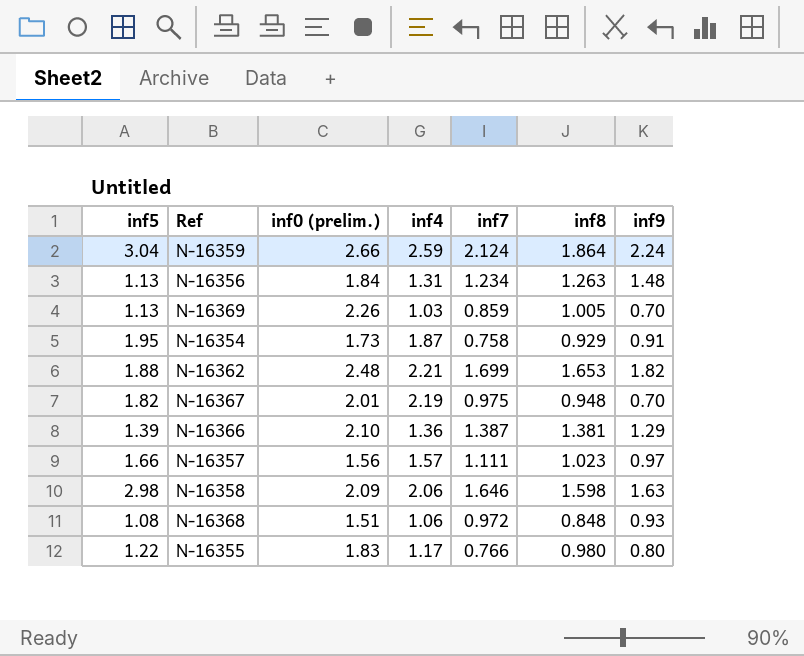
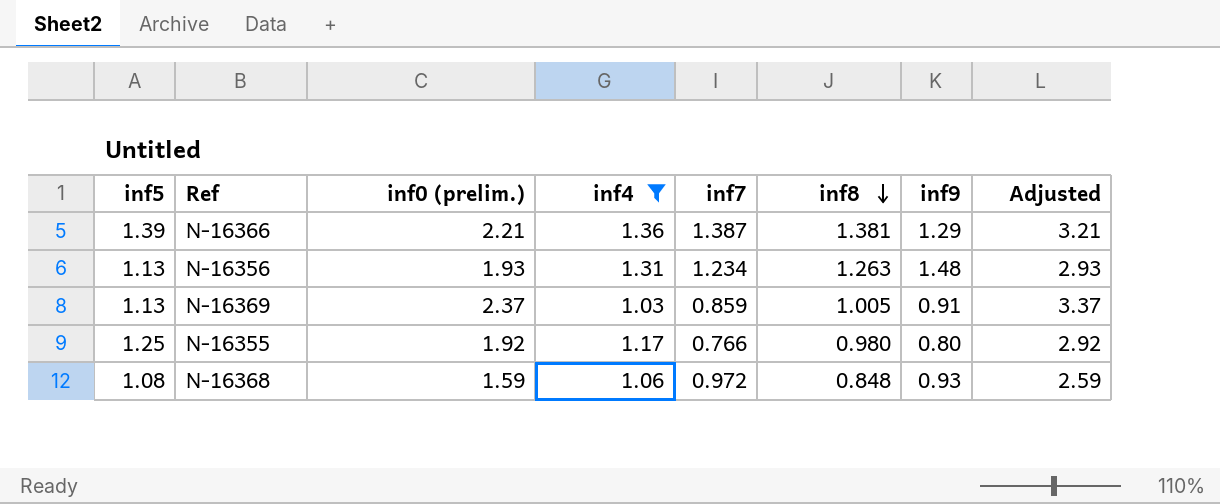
filter: none -> inf4 <= 1.36
row order: none -> inf8 descending
column Adjusted | formula: none -> [inf0 (prelim.)] + 1
N-16366 | inf0 (prelim.): 2.10 -> 2.21
N-16356 | inf0 (prelim.): 1.84 -> 1.93
N-16369 | inf0 (prelim.): 2.26 -> 2.37
N-16369 | inf9: 0.70 -> 0.91
N-16355 | inf5: 1.22 -> 1.25
N-16355 | inf0 (prelim.): 1.83 -> 1.92
N-16368 | inf0 (prelim.): 1.51 -> 1.59

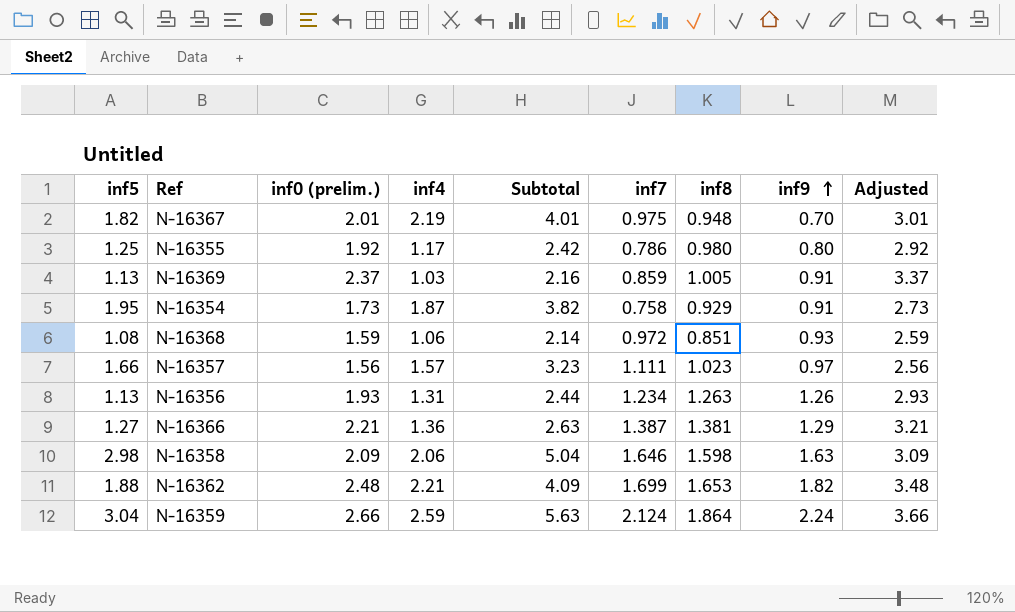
filter: inf4 <= 1.36 -> none
row order: inf8 descending -> inf9 ascending
column Subtotal | formula: none -> [inf5] + [inf4]
N-16355 | inf7: 0.766 -> 0.786
N-16368 | inf8: 0.848 -> 0.851
N-16356 | inf9: 1.48 -> 1.26
N-16366 | inf5: 1.39 -> 1.27

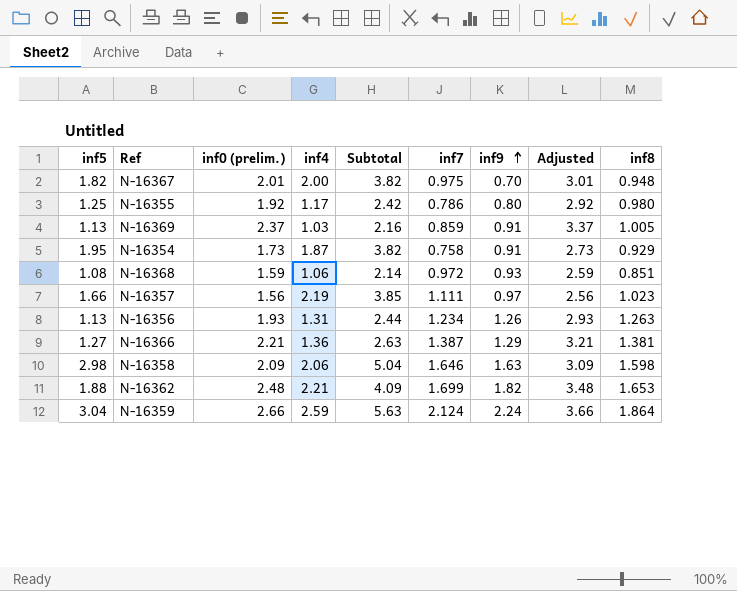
column inf8 | position: 7 -> 9
N-16367 | inf4: 2.19 -> 2.00
N-16367 | Subtotal: 4.01 -> 3.82
N-16357 | inf4: 1.57 -> 2.19
N-16357 | Subtotal: 3.23 -> 3.85

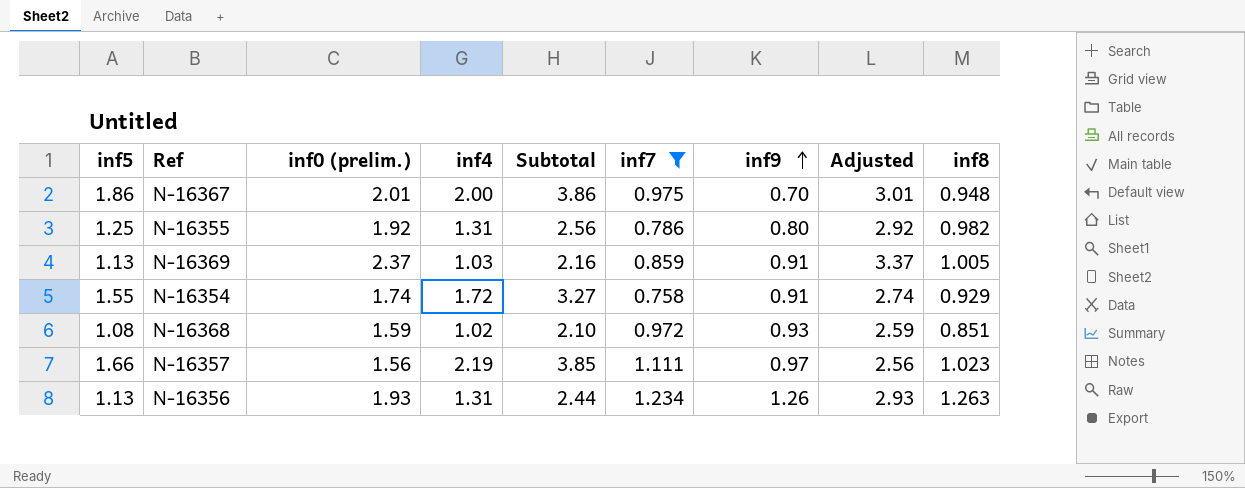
filter: none -> inf7 <= 1.234
N-16367 | inf5: 1.82 -> 1.86
N-16367 | Subtotal: 3.82 -> 3.86
N-16355 | inf4: 1.17 -> 1.31
N-16355 | Subtotal: 2.42 -> 2.56
N-16355 | inf8: 0.980 -> 0.982
N-16354 | inf5: 1.95 -> 1.55
N-16354 | inf0 (prelim.): 1.73 -> 1.74
N-16354 | inf4: 1.87 -> 1.72
N-16354 | Subtotal: 3.82 -> 3.27
N-16354 | Adjusted: 2.73 -> 2.74
N-16368 | inf4: 1.06 -> 1.02
N-16368 | Subtotal: 2.14 -> 2.10

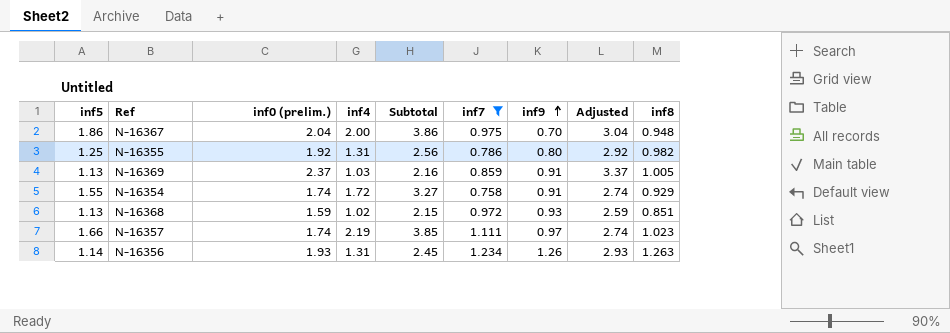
N-16367 | inf0 (prelim.): 2.01 -> 2.04
N-16367 | Adjusted: 3.01 -> 3.04
N-16368 | inf5: 1.08 -> 1.13
N-16368 | Subtotal: 2.10 -> 2.15
N-16357 | inf0 (prelim.): 1.56 -> 1.74
N-16357 | Adjusted: 2.56 -> 2.74
N-16356 | inf5: 1.13 -> 1.14
N-16356 | Subtotal: 2.44 -> 2.45

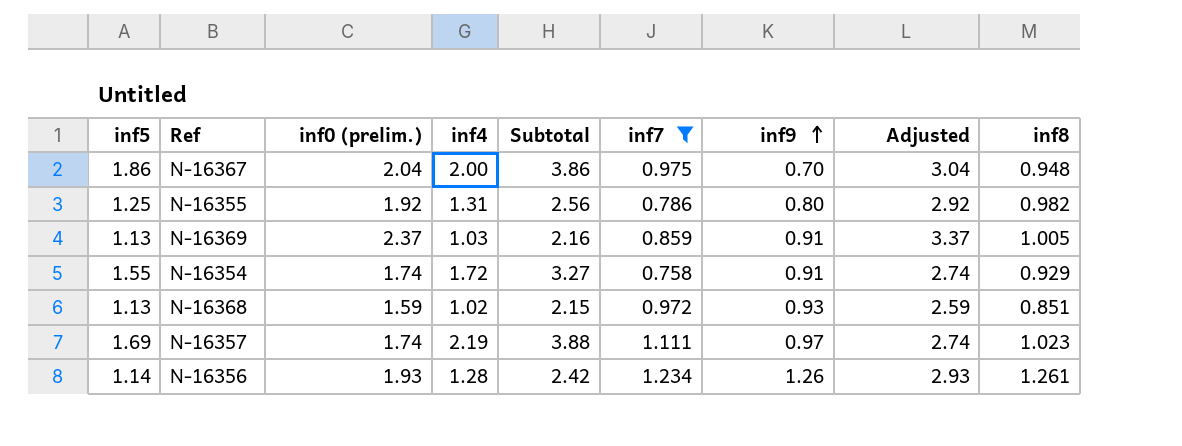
N-16357 | inf5: 1.66 -> 1.69
N-16357 | Subtotal: 3.85 -> 3.88
N-16356 | inf4: 1.31 -> 1.28
N-16356 | Subtotal: 2.45 -> 2.42
N-16356 | inf8: 1.263 -> 1.261

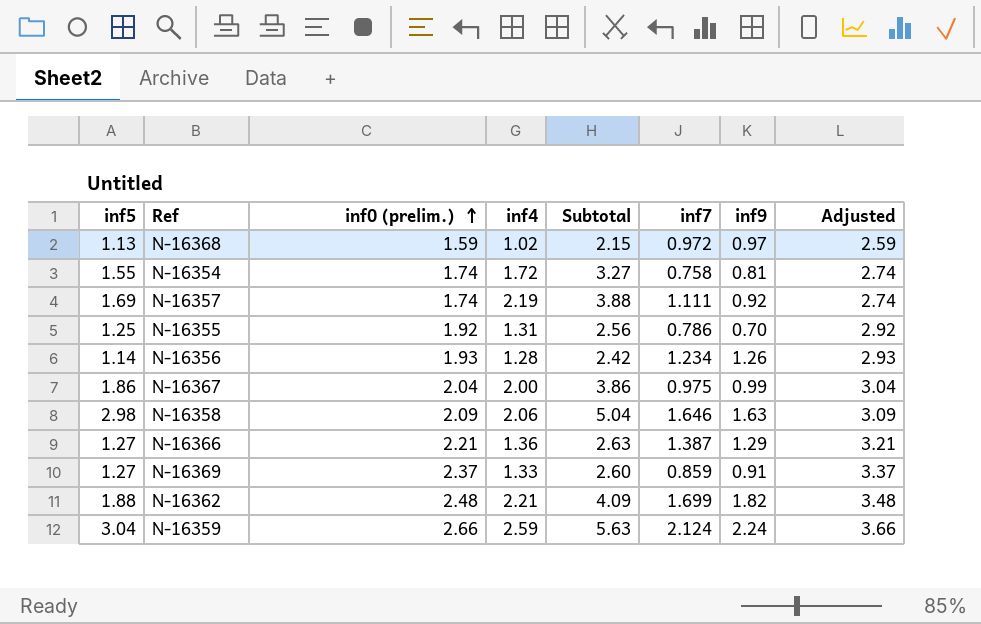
filter: inf7 <= 1.234 -> none
row order: inf9 ascending -> inf0 (prelim.) ascending
column inf8 | position: 9 -> none
N-16368 | inf9: 0.93 -> 0.97
N-16354 | inf9: 0.91 -> 0.81
N-16357 | inf9: 0.97 -> 0.92
N-16355 | inf9: 0.80 -> 0.70
N-16367 | inf9: 0.70 -> 0.99
N-16369 | inf5: 1.13 -> 1.27
N-16369 | inf4: 1.03 -> 1.33
N-16369 | Subtotal: 2.16 -> 2.60

